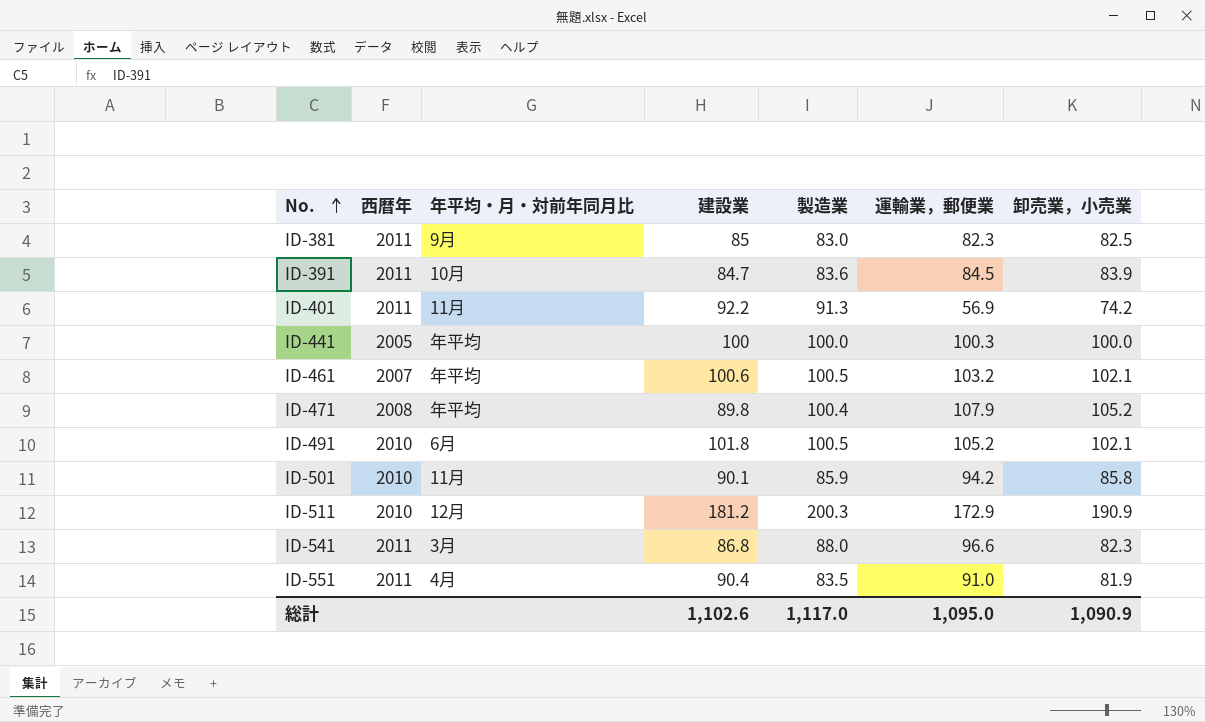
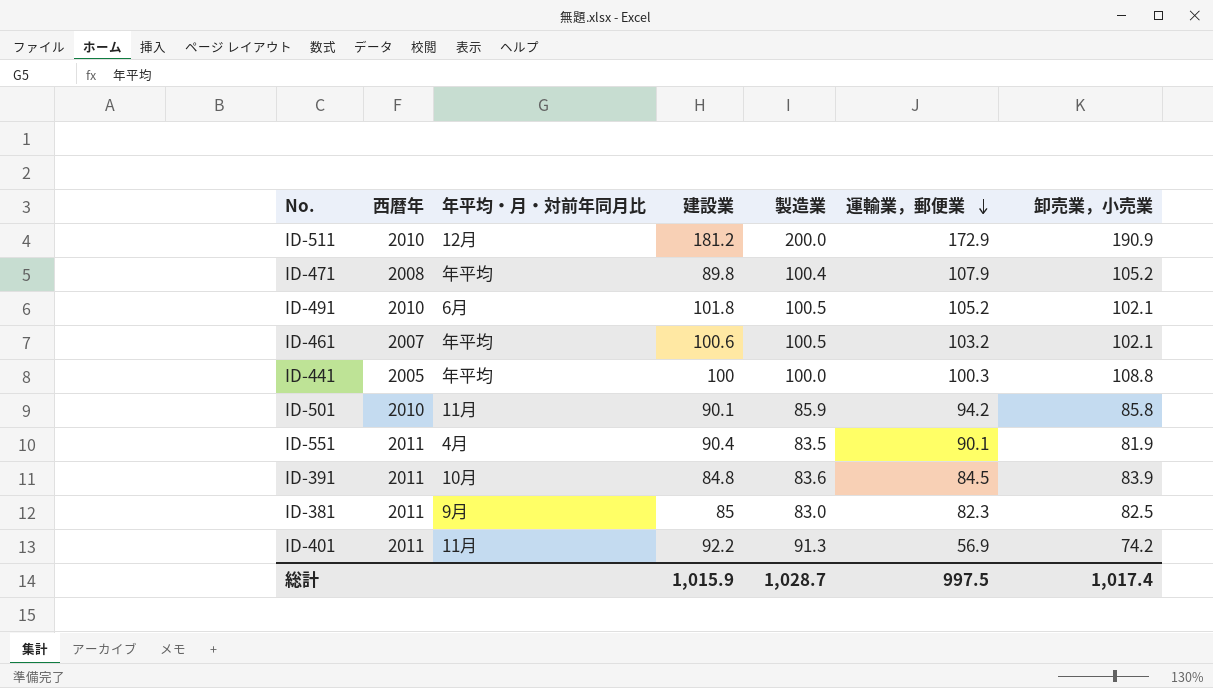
row order: No. ascending -> 運輸業，郵便業 descending
row ID-541: 2011 | 3月 | 86.8 | 88.0 | 96.6 | 82.3 -> none
ID-511 | 製造業: 200.3 -> 200.0
ID-441 | 卸売業，小売業: 100.0 -> 108.8
ID-551 | 運輸業，郵便業: 91.0 -> 90.1
ID-391 | 建設業: 84.7 -> 84.8
総計 | 建設業: 1,102.6 -> 1,015.9
総計 | 製造業: 1,117.0 -> 1,028.7
総計 | 運輸業，郵便業: 1,095.0 -> 997.5
総計 | 卸売業，小売業: 1,090.9 -> 1,017.4

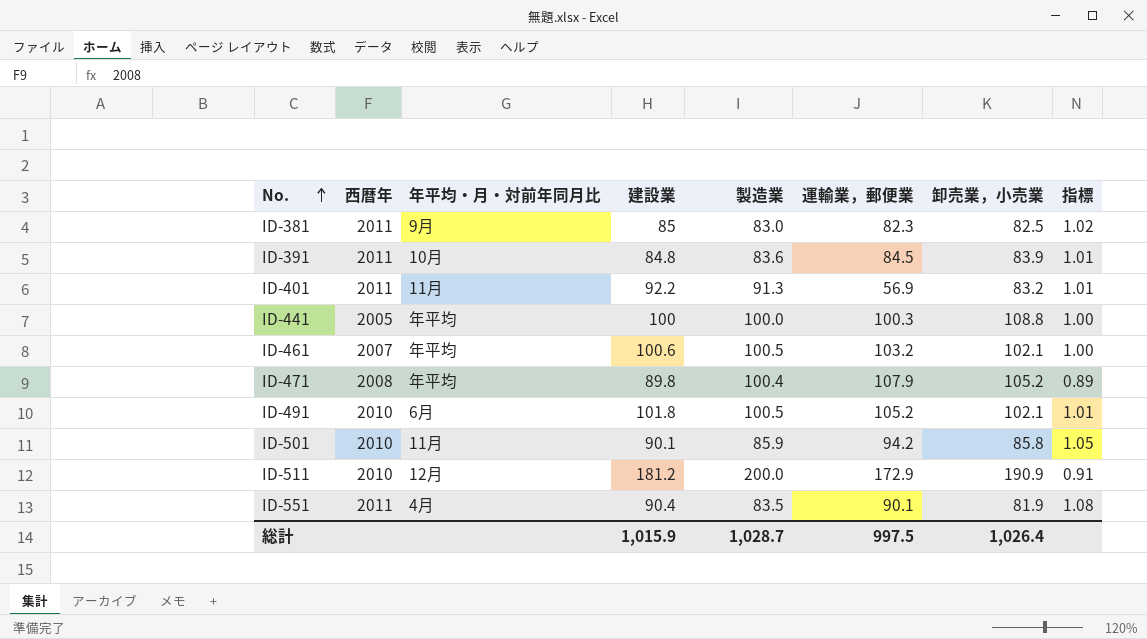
row order: 運輸業，郵便業 descending -> No. ascending
column 指標 | formula: none -> [建設業] / [製造業]
ID-401 | 卸売業，小売業: 74.2 -> 83.2
総計 | 卸売業，小売業: 1,017.4 -> 1,026.4

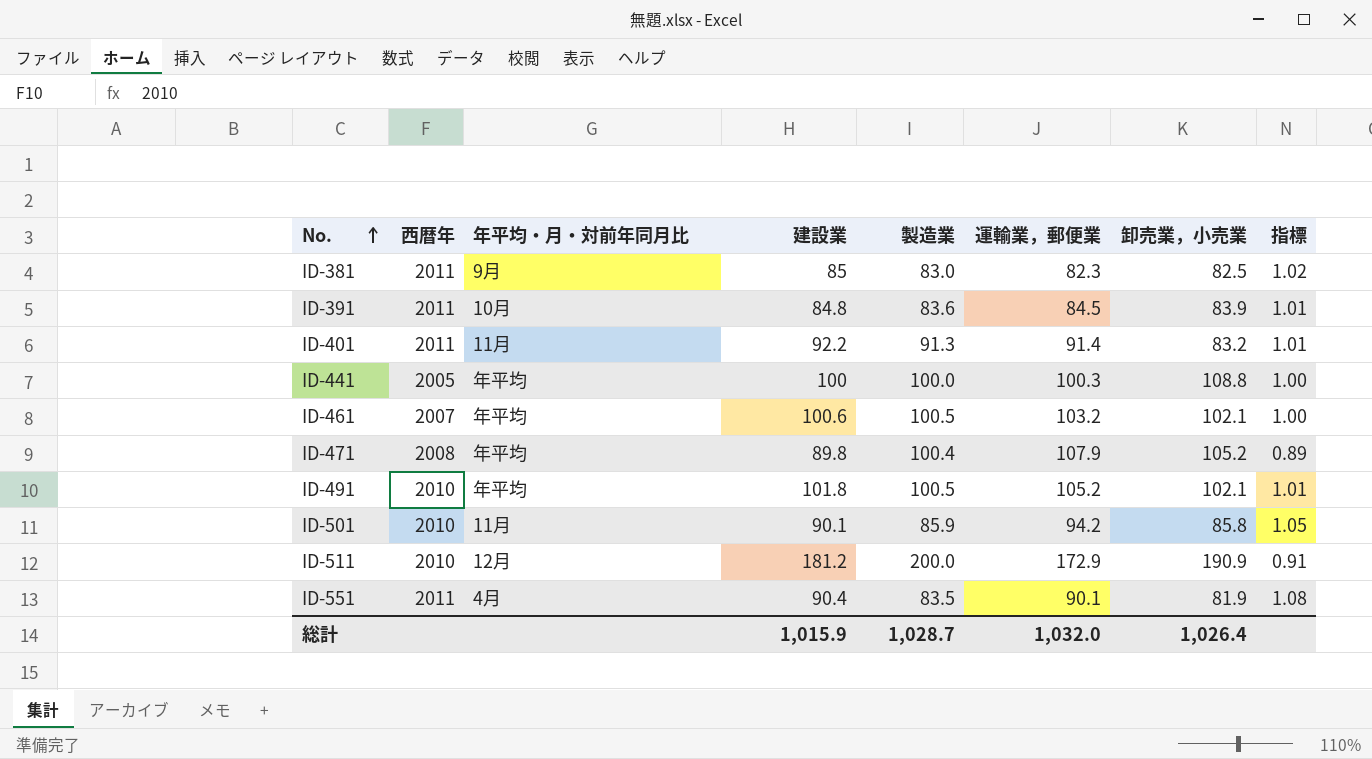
ID-401 | 運輸業，郵便業: 56.9 -> 91.4
ID-491 | 年平均・月・対前年同月比: 6月 -> 年平均
総計 | 運輸業，郵便業: 997.5 -> 1,032.0

